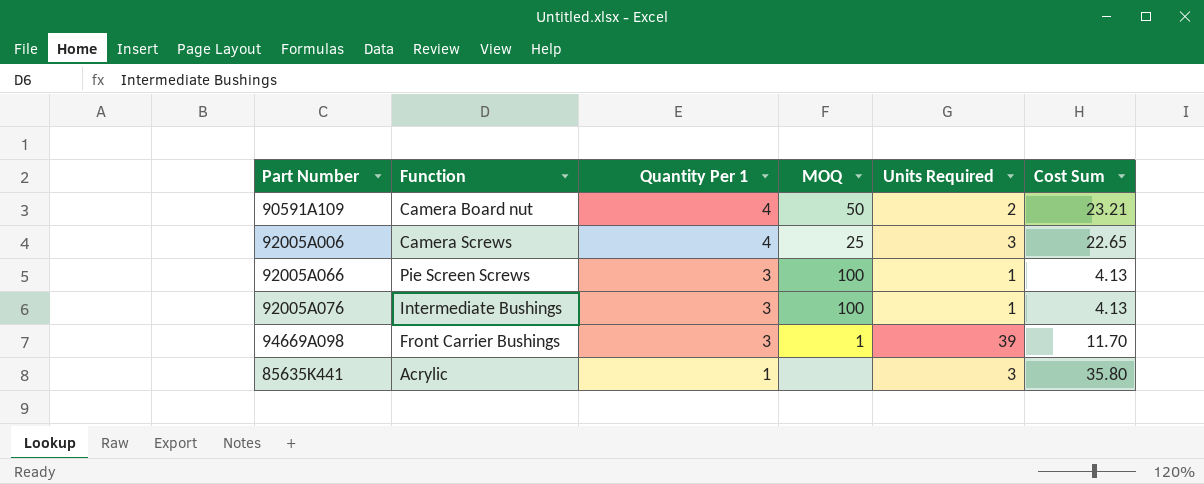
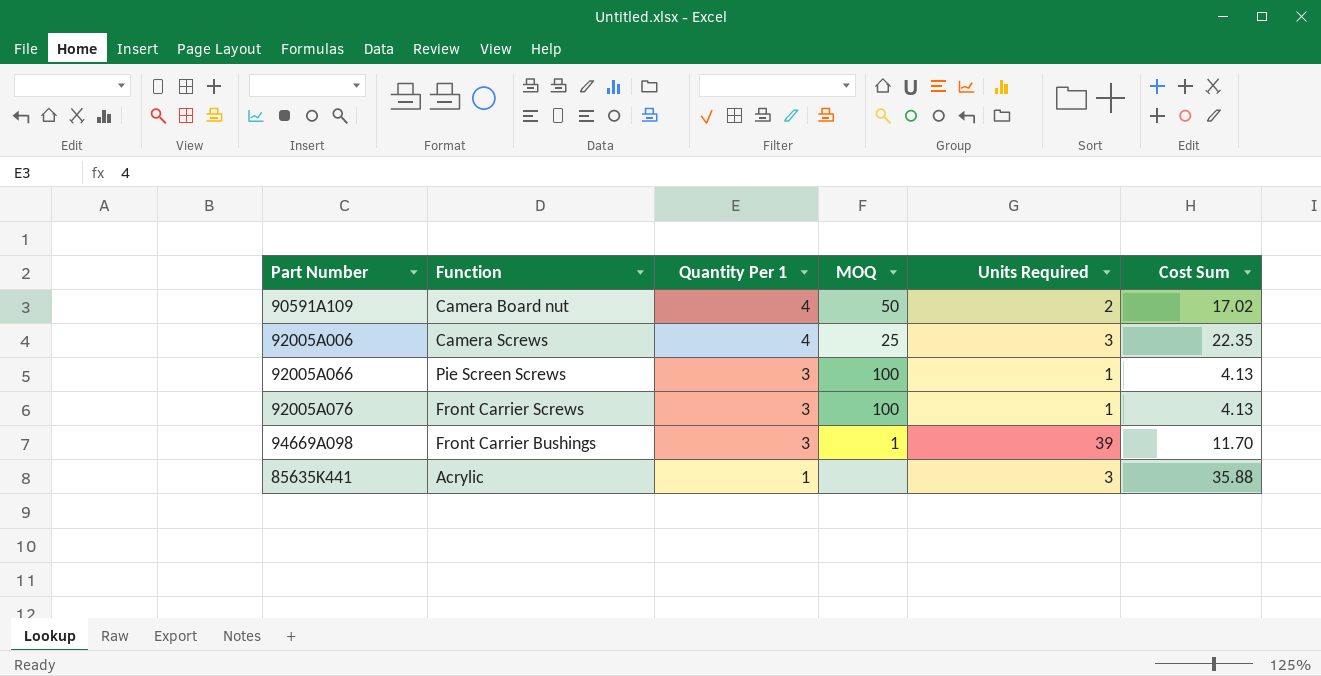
90591A109 | Cost Sum: 23.21 -> 17.02
92005A006 | Cost Sum: 22.65 -> 22.35
92005A076 | Function: Intermediate Bushings -> Front Carrier Screws
85635K441 | Cost Sum: 35.80 -> 35.88

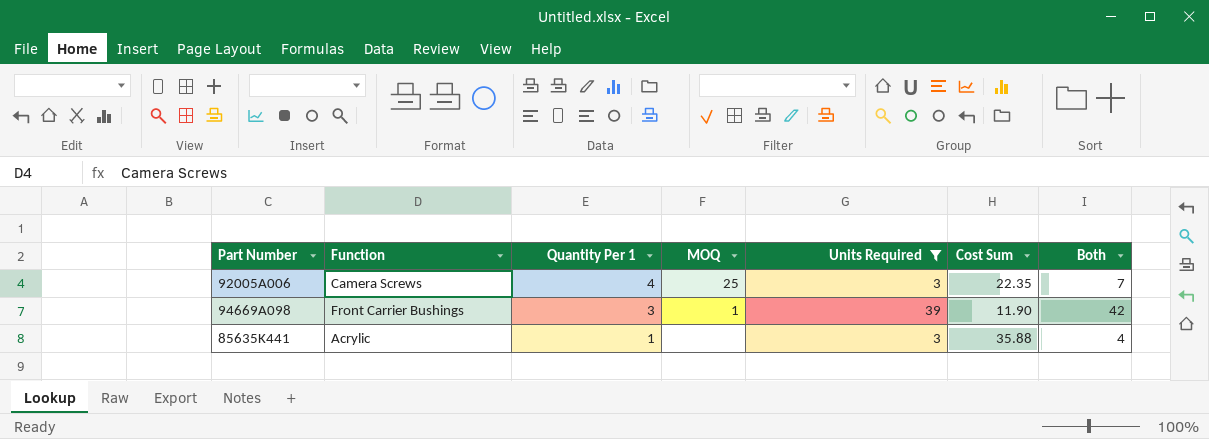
filter: none -> Units Required >= 3
column Both | formula: none -> [Quantity Per 1] + [Units Required]
94669A098 | Cost Sum: 11.70 -> 11.90

